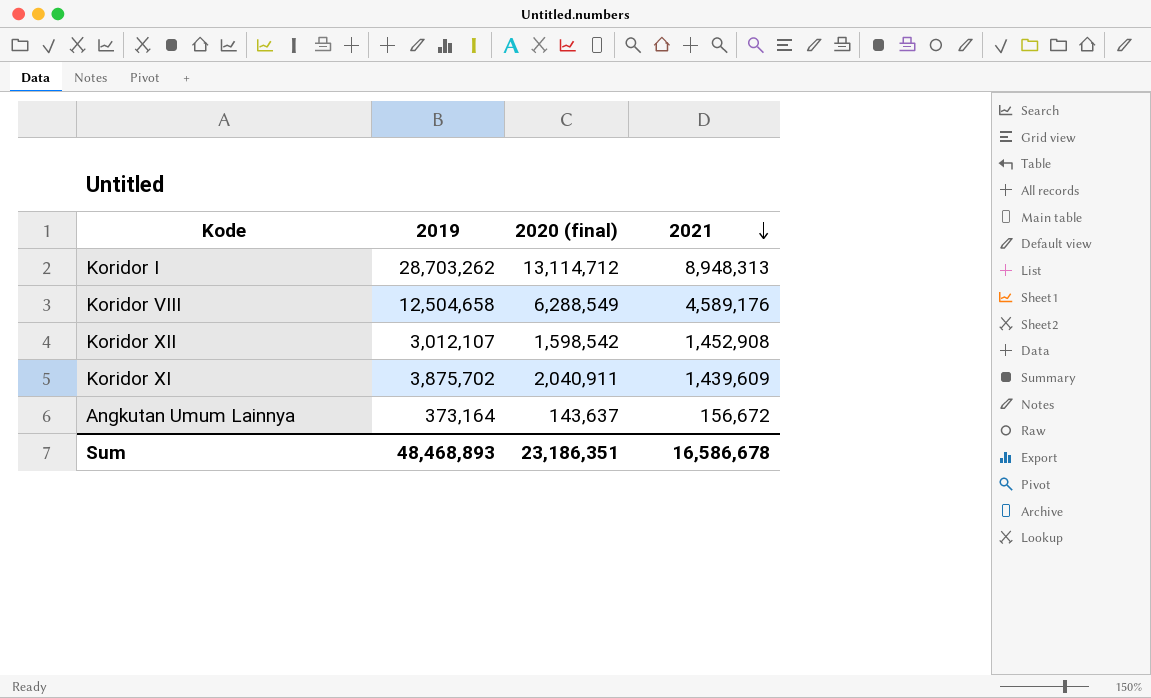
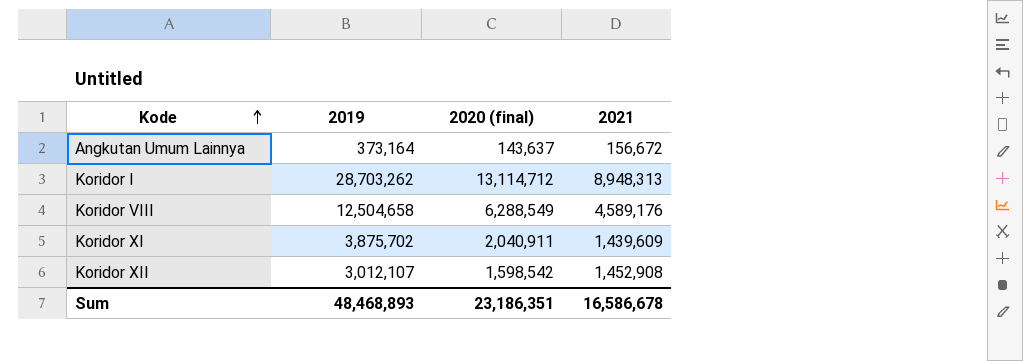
row order: 2021 descending -> Kode ascending

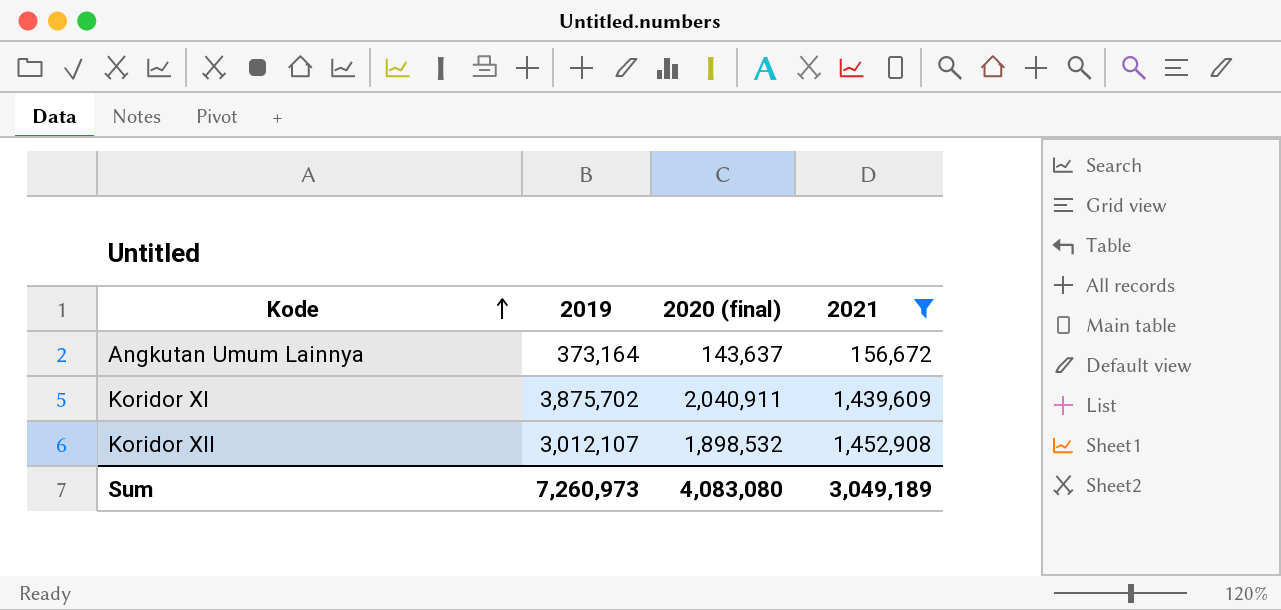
filter: none -> 2021 <= 1,452,908
Koridor XII | 2020 (final): 1,598,542 -> 1,898,532
Sum | 2019: 48,468,893 -> 7,260,973
Sum | 2020 (final): 23,186,351 -> 4,083,080
Sum | 2021: 16,586,678 -> 3,049,189

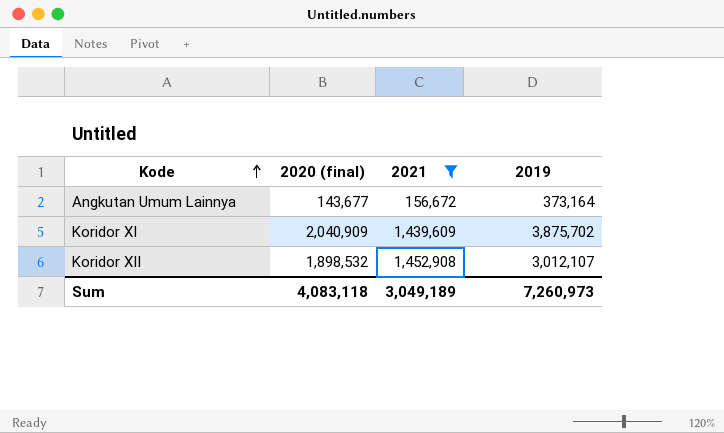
column 2019 | position: 2 -> 4
Angkutan Umum Lainnya | 2020 (final): 143,637 -> 143,677
Koridor XI | 2020 (final): 2,040,911 -> 2,040,909
Sum | 2020 (final): 4,083,080 -> 4,083,118

